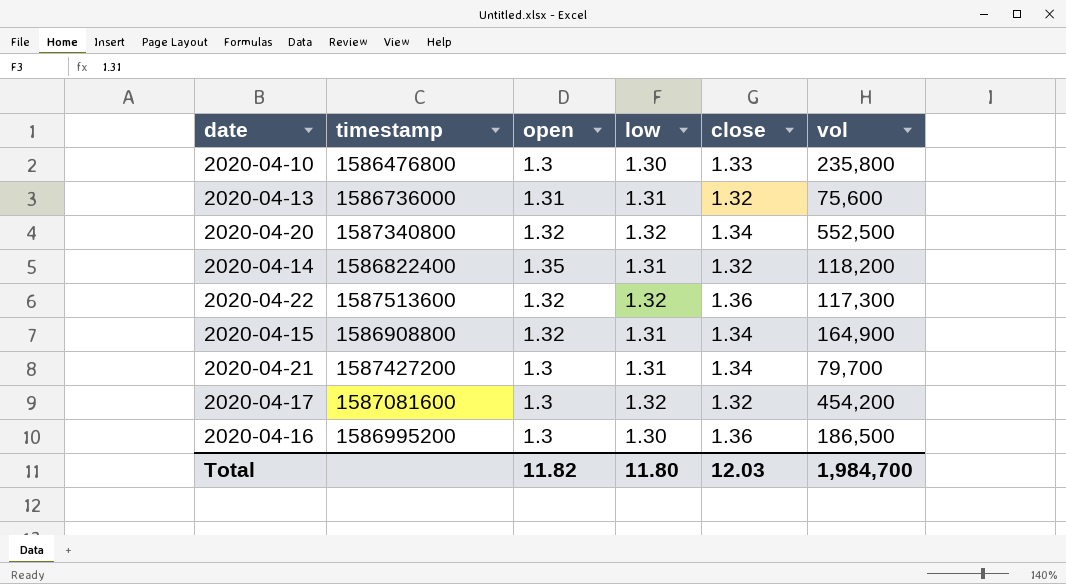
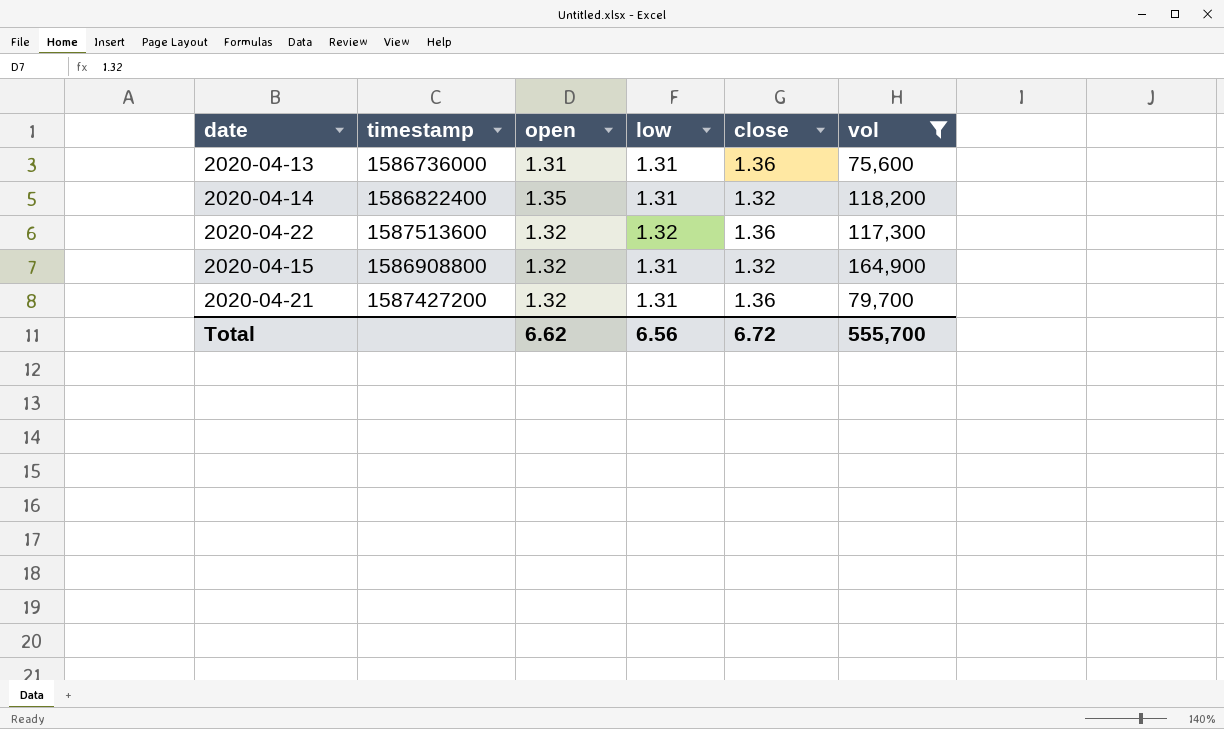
filter: none -> vol <= 164,900
2020-04-13 | close: 1.32 -> 1.36
2020-04-15 | close: 1.34 -> 1.32
2020-04-21 | open: 1.3 -> 1.32
2020-04-21 | close: 1.34 -> 1.36
Total | open: 11.82 -> 6.62
Total | low: 11.80 -> 6.56
Total | close: 12.03 -> 6.72
Total | vol: 1,984,700 -> 555,700

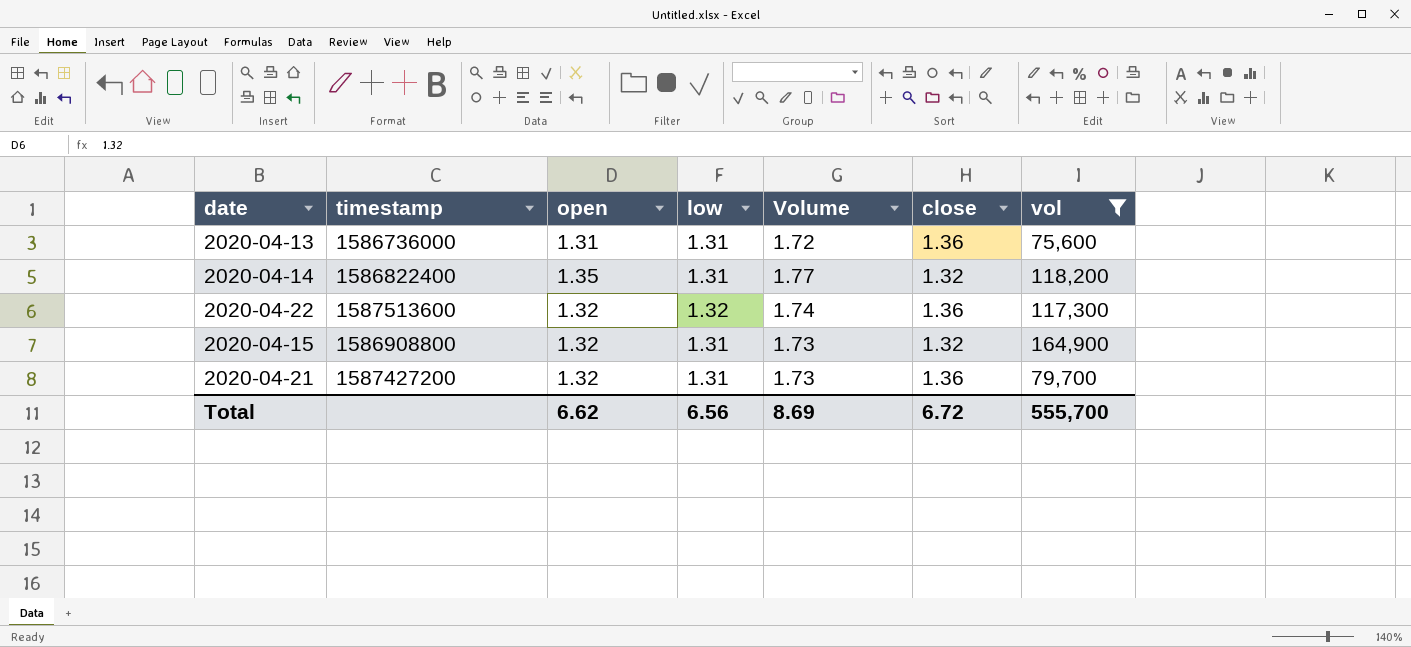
column Volume | formula: none -> [open] * [low]

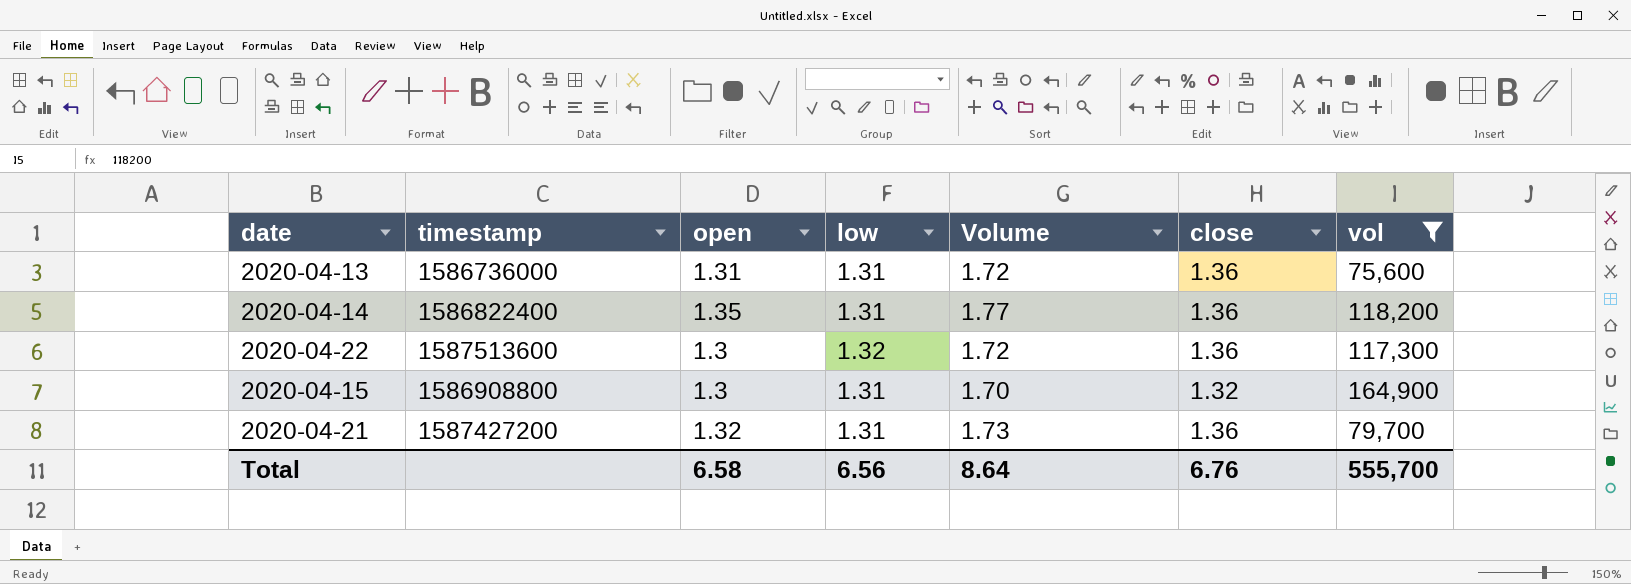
2020-04-14 | close: 1.32 -> 1.36
2020-04-22 | open: 1.32 -> 1.3
2020-04-22 | Volume: 1.74 -> 1.72
2020-04-15 | open: 1.32 -> 1.3
2020-04-15 | Volume: 1.73 -> 1.70
Total | open: 6.62 -> 6.58
Total | Volume: 8.69 -> 8.64
Total | close: 6.72 -> 6.76

